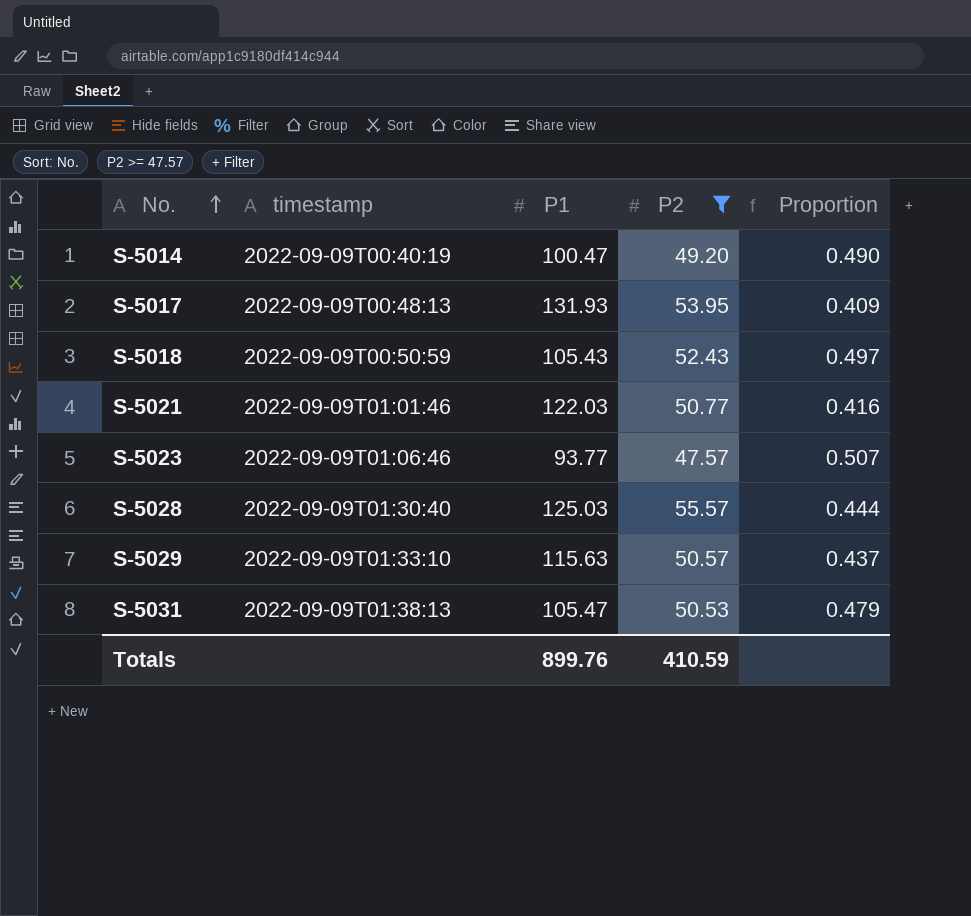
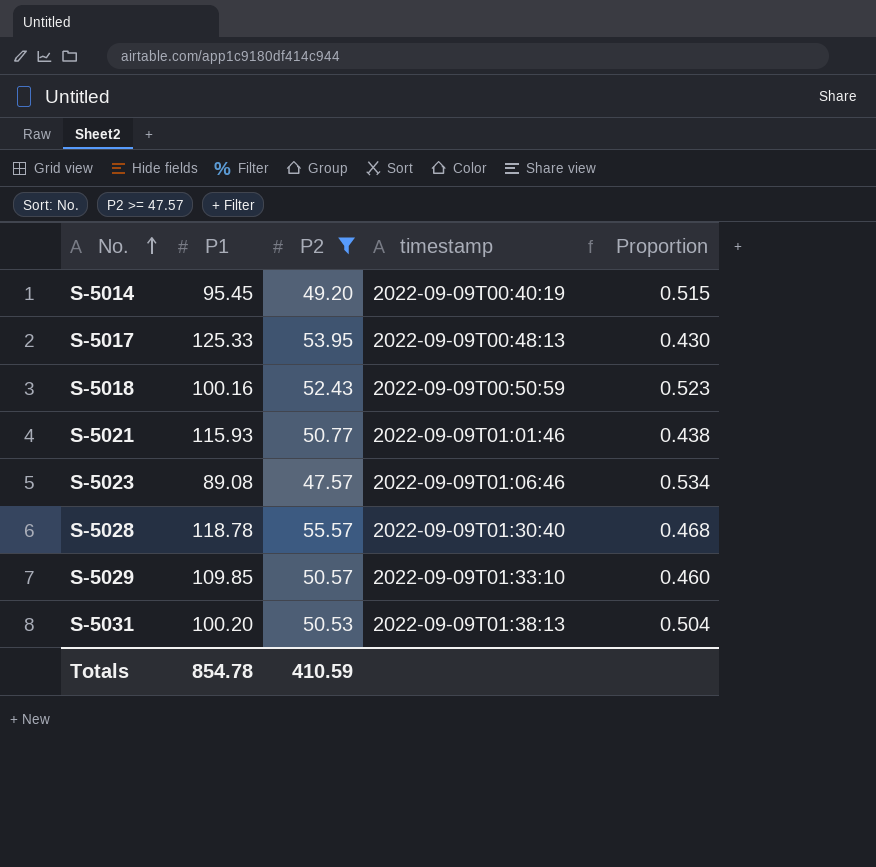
column timestamp | position: 2 -> 4
S-5014 | P1: 100.47 -> 95.45
S-5014 | Proportion: 0.490 -> 0.515
S-5017 | P1: 131.93 -> 125.33
S-5017 | Proportion: 0.409 -> 0.430
S-5018 | P1: 105.43 -> 100.16
S-5018 | Proportion: 0.497 -> 0.523
S-5021 | P1: 122.03 -> 115.93
S-5021 | Proportion: 0.416 -> 0.438
S-5023 | P1: 93.77 -> 89.08
S-5023 | Proportion: 0.507 -> 0.534
S-5028 | P1: 125.03 -> 118.78
S-5028 | Proportion: 0.444 -> 0.468
S-5029 | P1: 115.63 -> 109.85
S-5029 | Proportion: 0.437 -> 0.460
S-5031 | P1: 105.47 -> 100.20
S-5031 | Proportion: 0.479 -> 0.504
Totals | P1: 899.76 -> 854.78

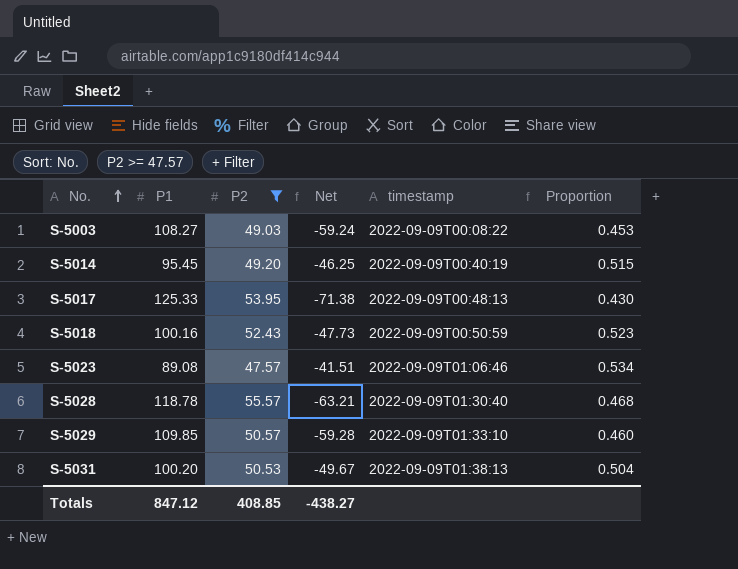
column Net | formula: none -> [P2] - [P1]
row S-5021: 115.93 | 50.77 | 2022-09-09T01:01:46 | 0.438 -> none
row S-5003: none -> 108.27 | 49.03 | -59.24 | 2022-09-09T00:08:22 | 0.453
Totals | P1: 854.78 -> 847.12
Totals | P2: 410.59 -> 408.85

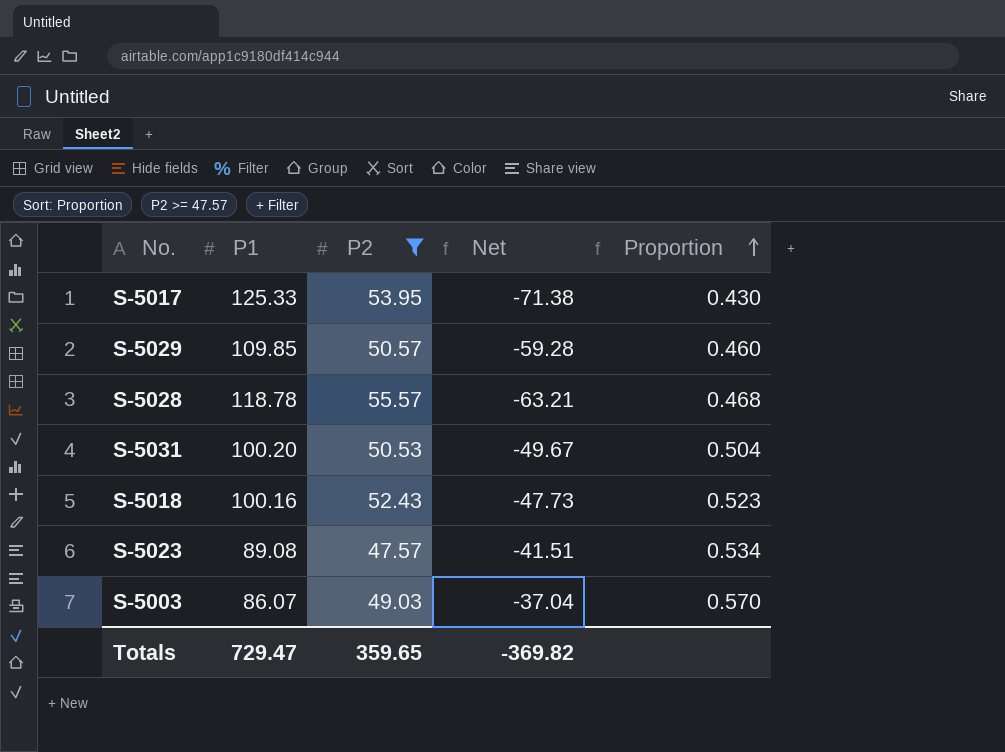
row order: No. ascending -> Proportion ascending
column timestamp | position: 5 -> none
row S-5014: 95.45 | 49.20 | -46.25 | 2022-09-09T00:40:19 | 0.515 -> none
S-5003 | P1: 108.27 -> 86.07
S-5003 | Net: -59.24 -> -37.04
S-5003 | Proportion: 0.453 -> 0.570
Totals | P1: 847.12 -> 729.47
Totals | P2: 408.85 -> 359.65
Totals | Net: -438.27 -> -369.82

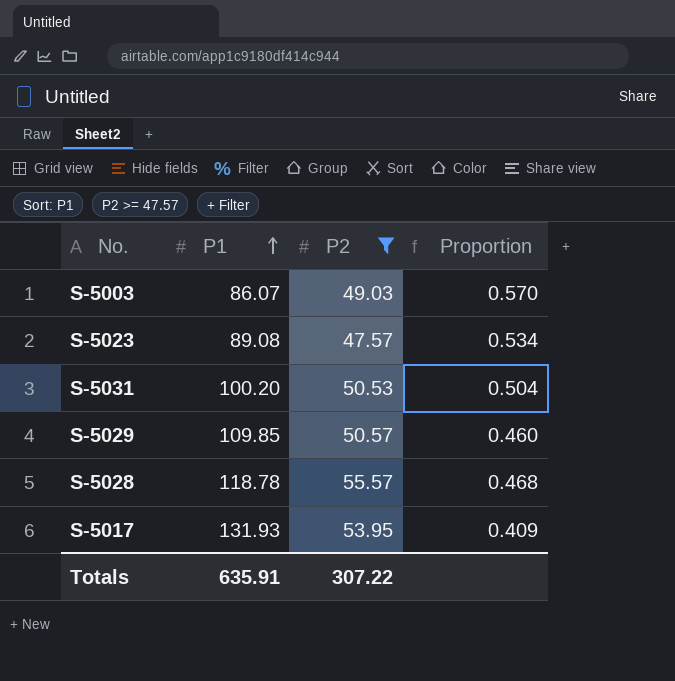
row order: Proportion ascending -> P1 ascending
column Net | formula: [P2] - [P1] -> none
row S-5018: 100.16 | 52.43 | -47.73 | 0.523 -> none
S-5017 | P1: 125.33 -> 131.93
S-5017 | Proportion: 0.430 -> 0.409
Totals | P1: 729.47 -> 635.91
Totals | P2: 359.65 -> 307.22

